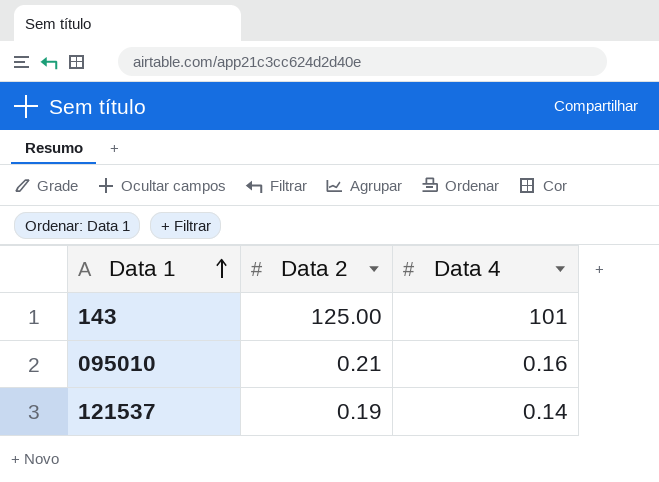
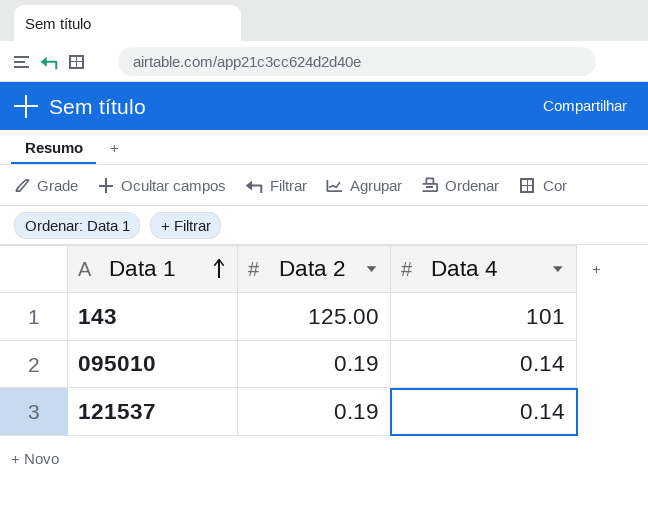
095010 | Data 2: 0.21 -> 0.19
095010 | Data 4: 0.16 -> 0.14

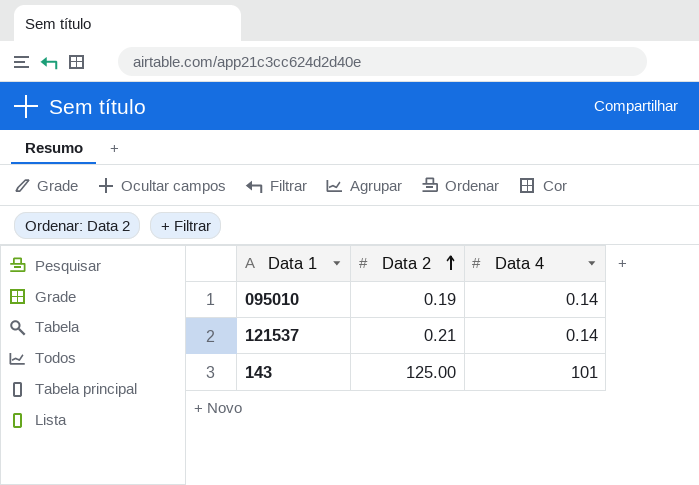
row order: Data 1 ascending -> Data 2 ascending
121537 | Data 2: 0.19 -> 0.21

